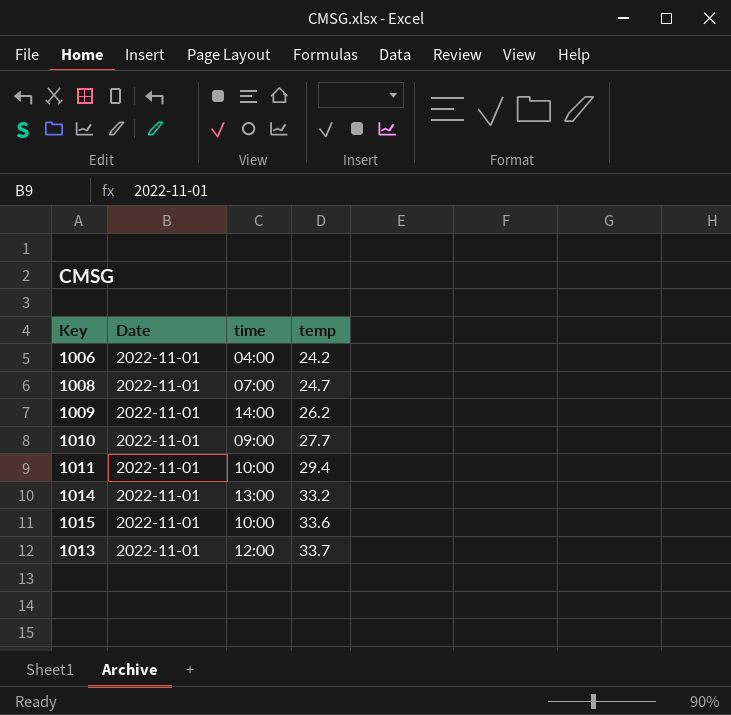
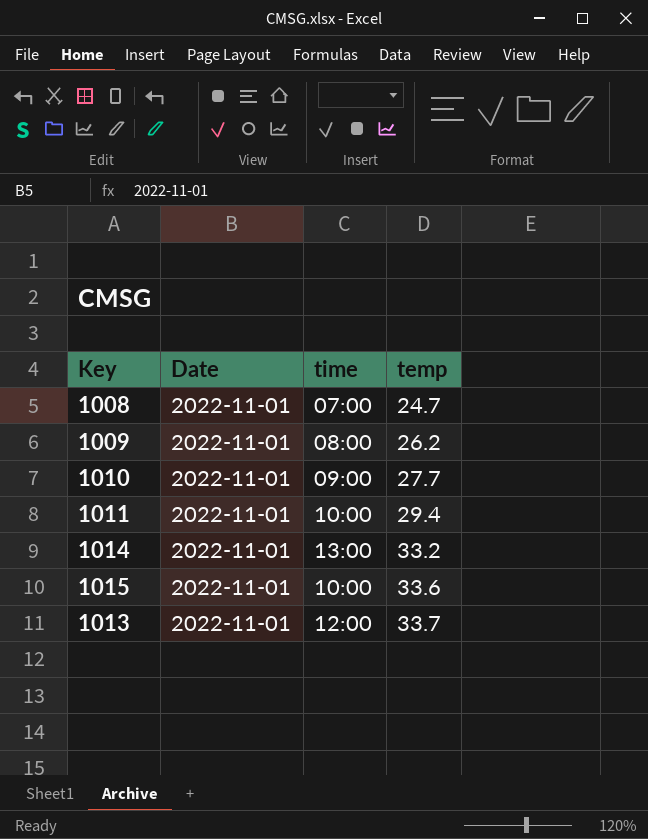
row 1006: 2022-11-01 | 04:00 | 24.2 -> none
1009 | time: 14:00 -> 08:00

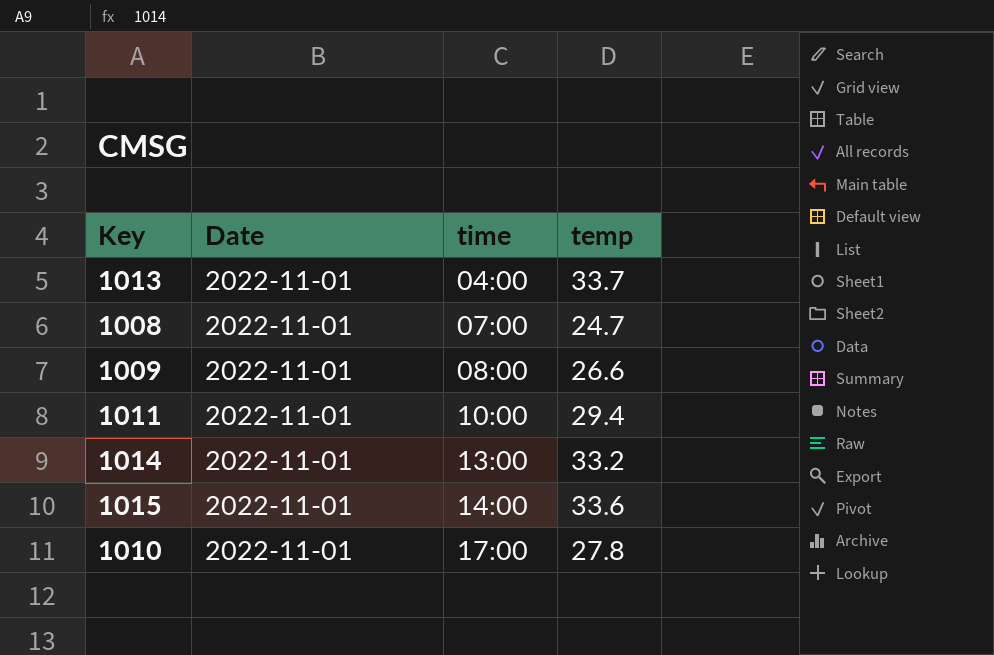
row order: temp ascending -> time ascending
1013 | time: 12:00 -> 04:00
1009 | temp: 26.2 -> 26.6
1015 | time: 10:00 -> 14:00
1010 | time: 09:00 -> 17:00
1010 | temp: 27.7 -> 27.8

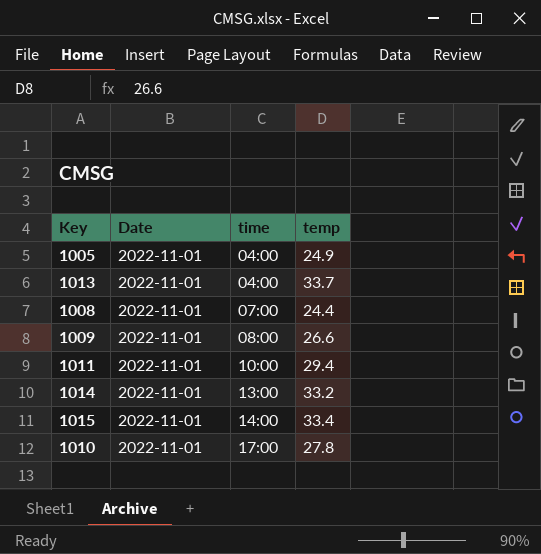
row 1005: none -> 2022-11-01 | 04:00 | 24.9
1008 | temp: 24.7 -> 24.4
1015 | temp: 33.6 -> 33.4

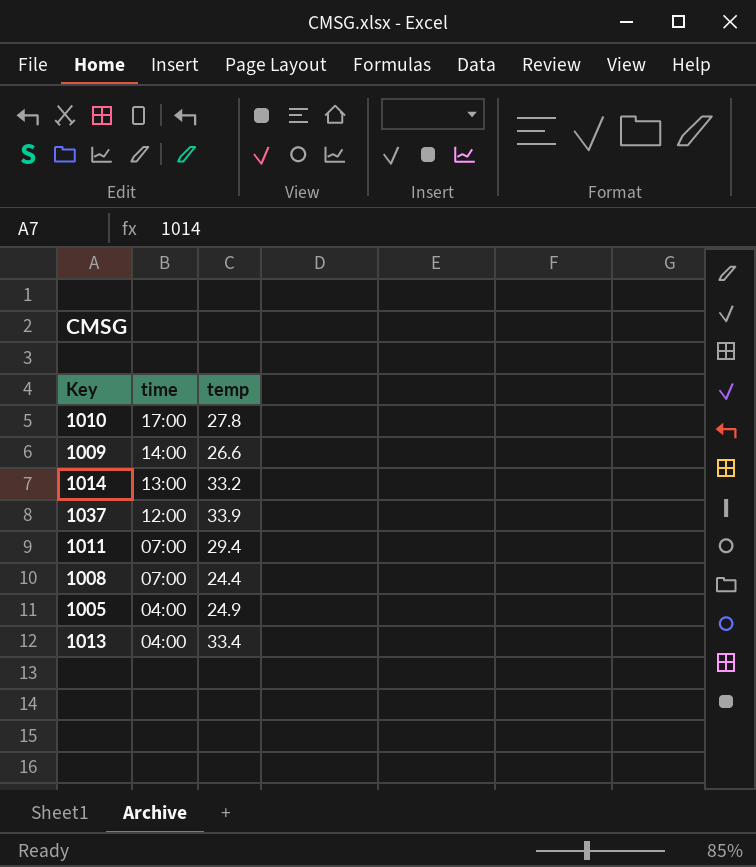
row order: time ascending -> time descending
column Date | position: 2 -> none
row 1015: 2022-11-01 | 14:00 | 33.4 -> none
1009 | time: 08:00 -> 14:00
row 1037: none -> 12:00 | 33.9
1011 | time: 10:00 -> 07:00
1013 | temp: 33.7 -> 33.4

